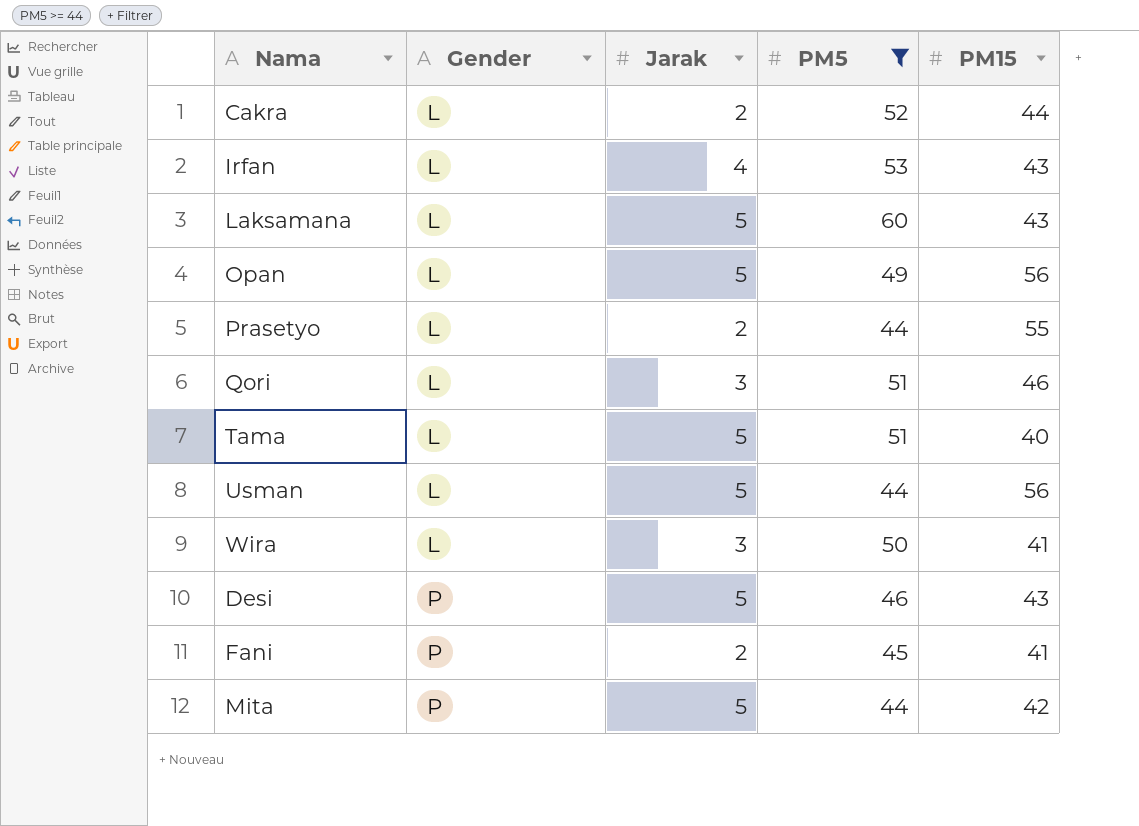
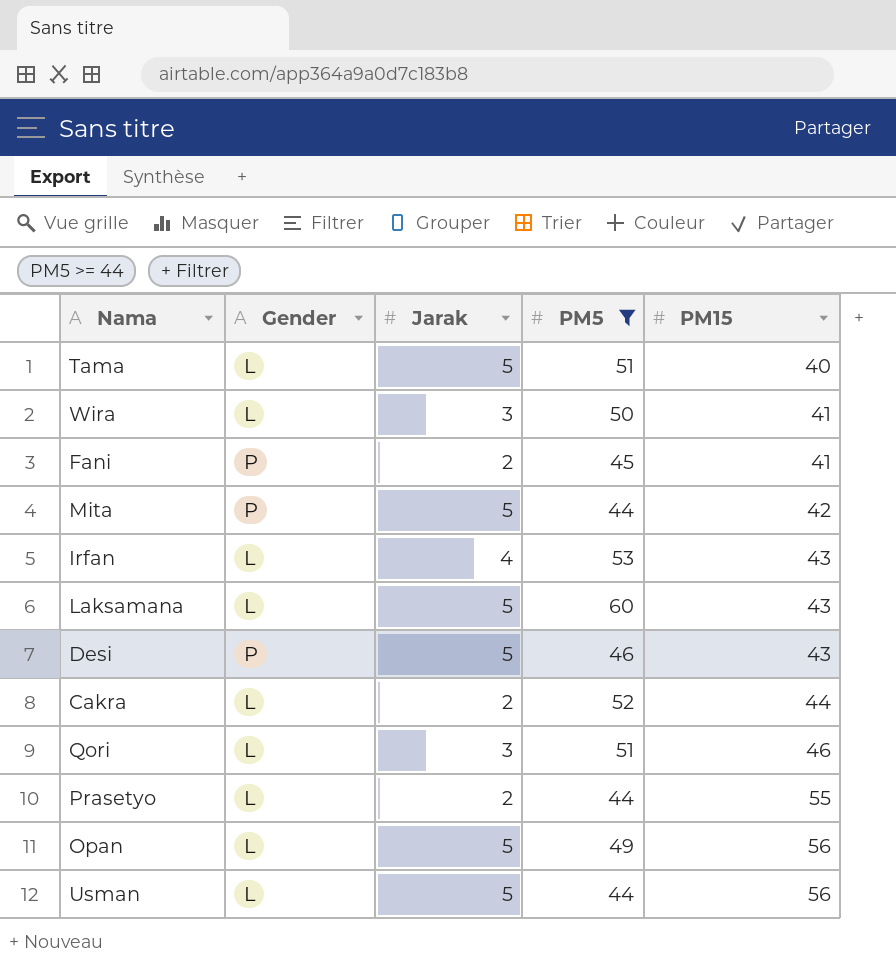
row order: Gender ascending -> PM15 ascending

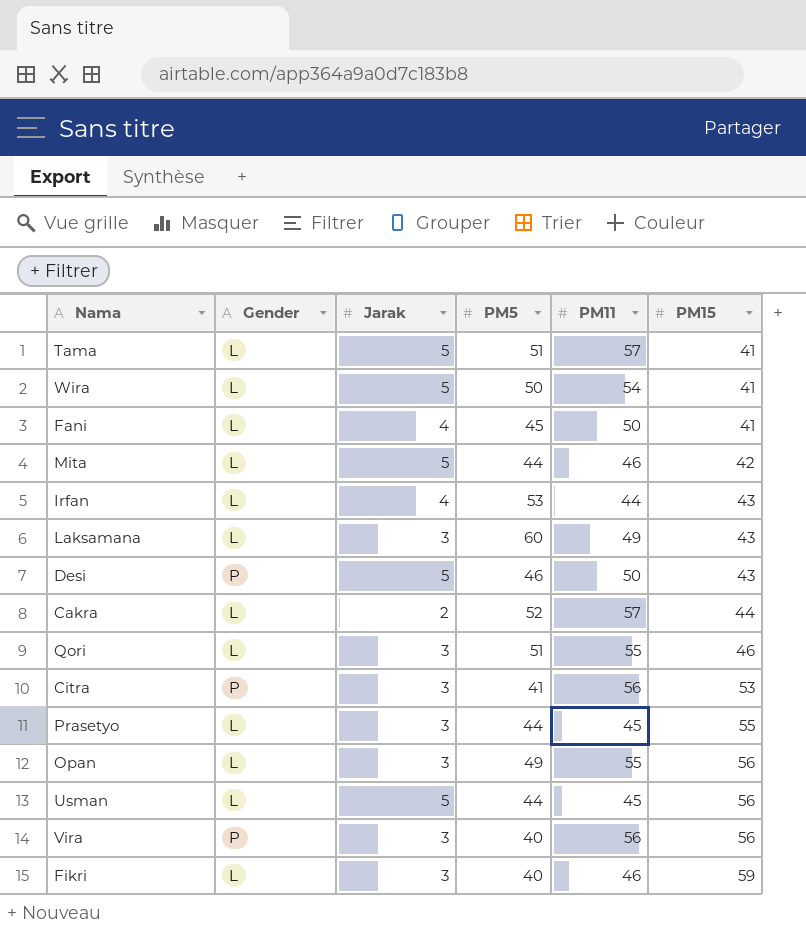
filter: PM5 >= 44 -> none
column PM11 | position: none -> 5
Tama | PM15: 40 -> 41
Wira | Jarak: 3 -> 5
Fani | Gender: P -> L
Fani | Jarak: 2 -> 4
Mita | Gender: P -> L
Laksamana | Jarak: 5 -> 3
Prasetyo | Jarak: 2 -> 3
Opan | Jarak: 5 -> 3

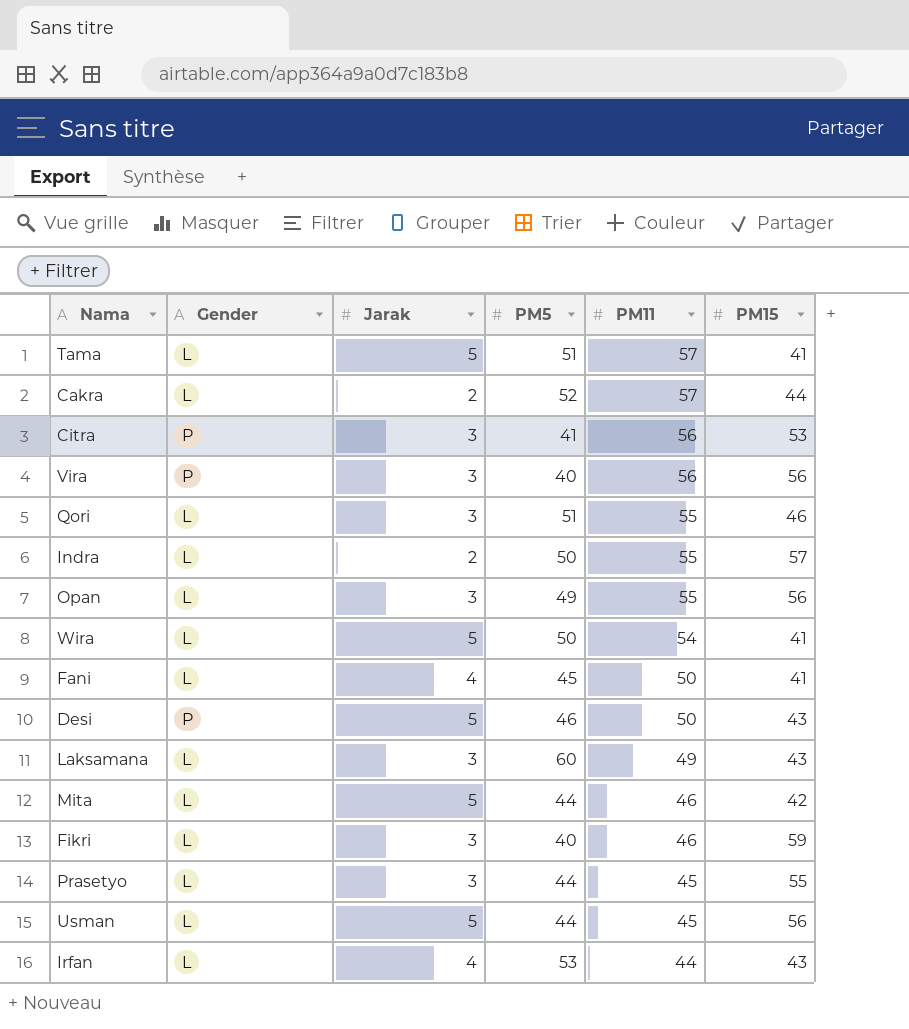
row order: PM15 ascending -> PM11 descending
row Indra: none -> L | 2 | 50 | 55 | 57

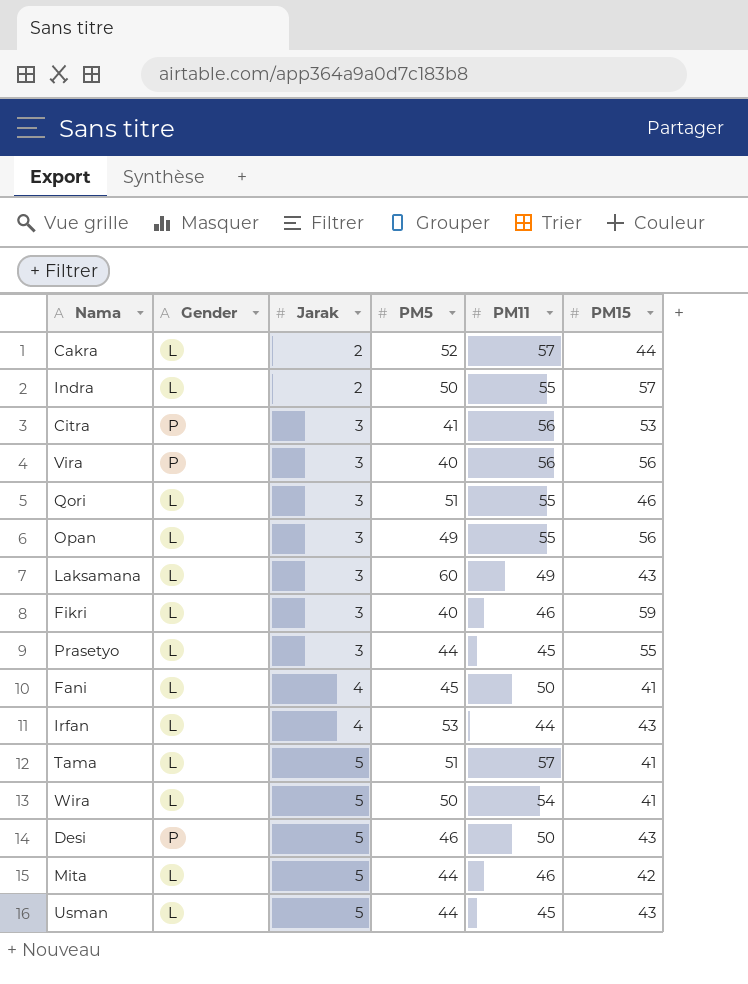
row order: PM11 descending -> Jarak ascending
Usman | PM15: 56 -> 43

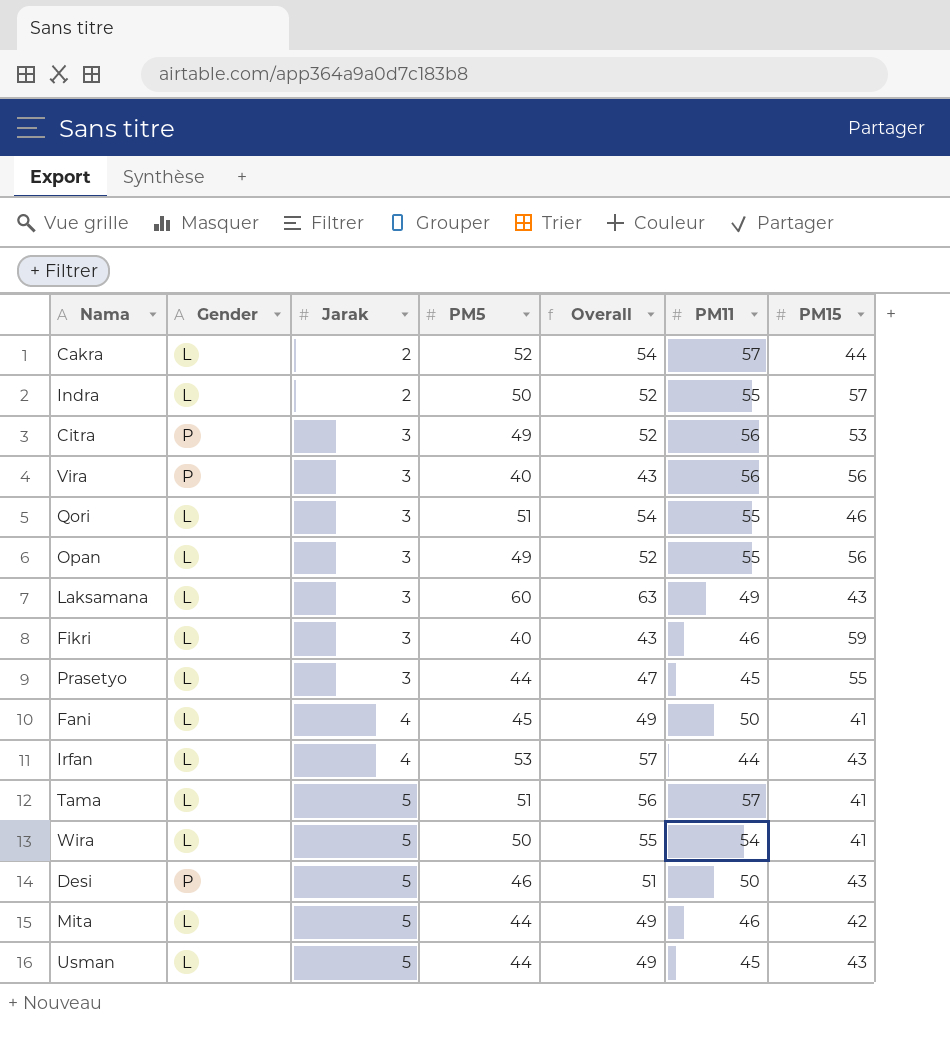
column Overall | formula: none -> [Jarak] + [PM5]
Citra | PM5: 41 -> 49

